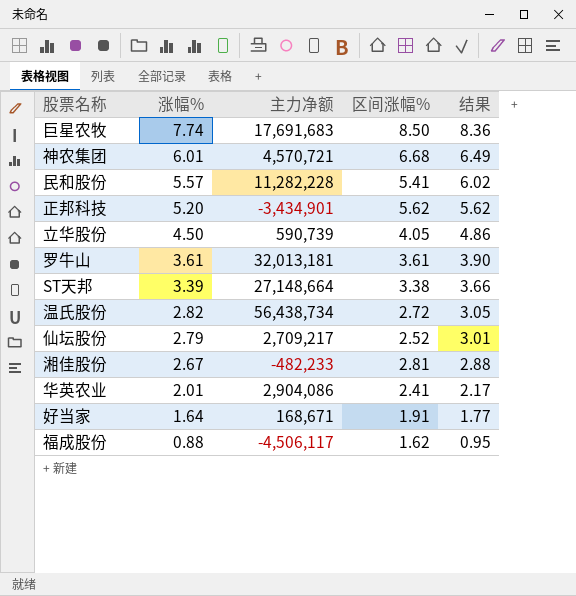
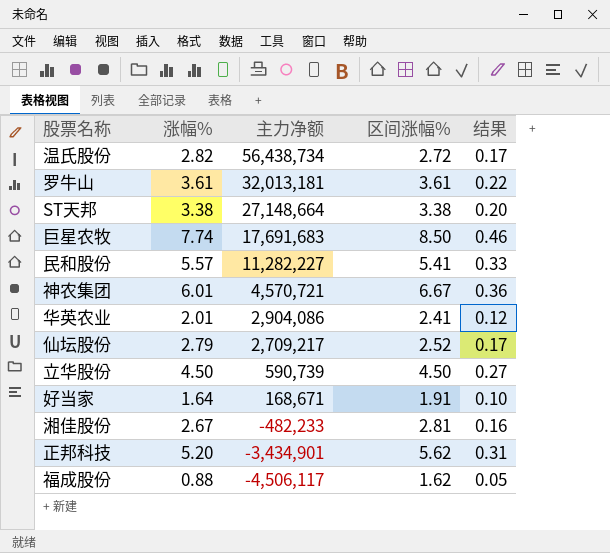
row order: 涨幅% descending -> 主力净额 descending
column 结果 | formula: [涨幅%] * 1.08 -> [涨幅%] * 0.06
ST天邦 | 涨幅%: 3.39 -> 3.38
民和股份 | 主力净额: 11,282,228 -> 11,282,227
神农集团 | 区间涨幅%: 6.68 -> 6.67
立华股份 | 区间涨幅%: 4.05 -> 4.50

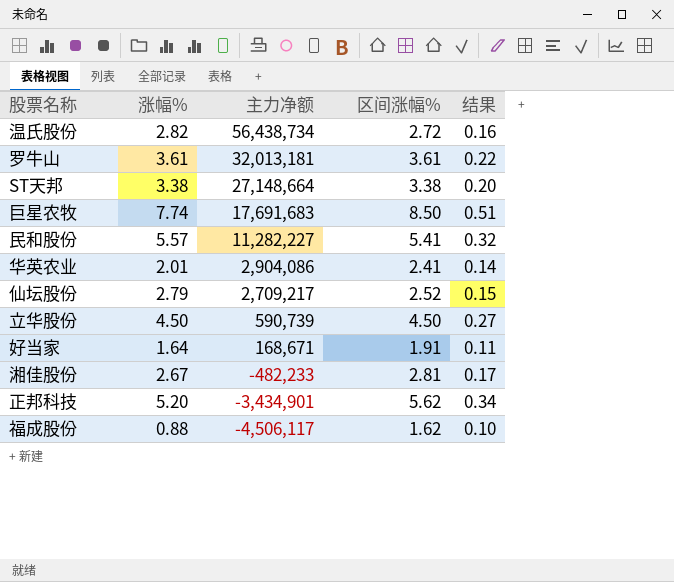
column 结果 | formula: [涨幅%] * 0.06 -> [区间涨幅%] * 0.06
row 神农集团: 6.01 | 4,570,721 | 6.67 | 0.36 -> none

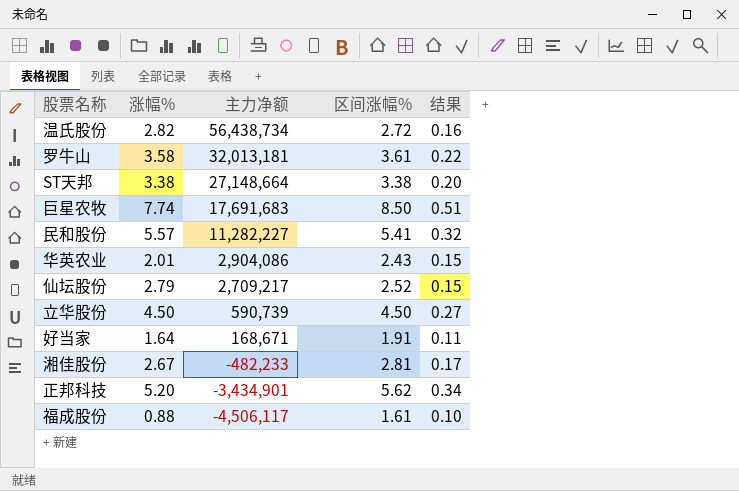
罗牛山 | 涨幅%: 3.61 -> 3.58
华英农业 | 区间涨幅%: 2.41 -> 2.43
华英农业 | 结果: 0.14 -> 0.15
福成股份 | 区间涨幅%: 1.62 -> 1.61

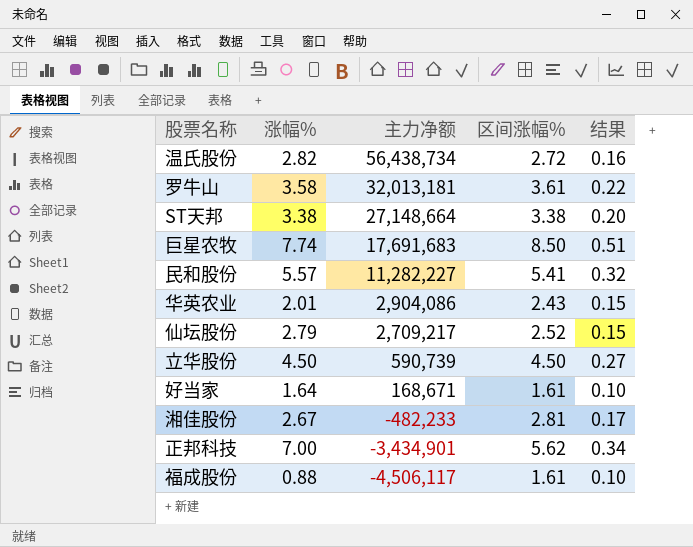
好当家 | 区间涨幅%: 1.91 -> 1.61
好当家 | 结果: 0.11 -> 0.10
正邦科技 | 涨幅%: 5.20 -> 7.00

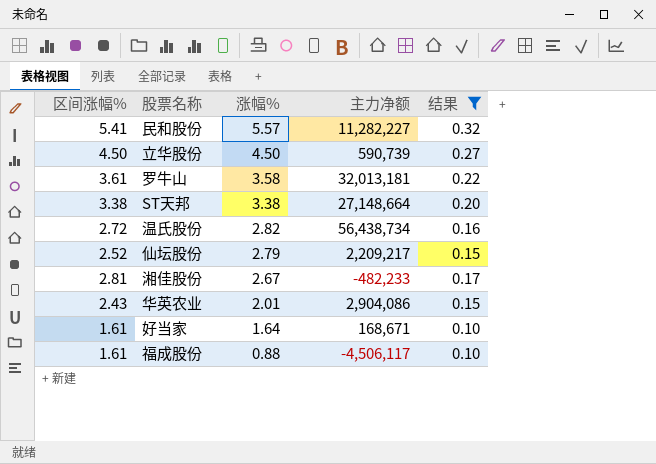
filter: none -> 结果 <= 0.32
row order: 主力净额 descending -> 涨幅% descending
column 区间涨幅% | position: 4 -> 1
仙坛股份 | 主力净额: 2,709,217 -> 2,209,217

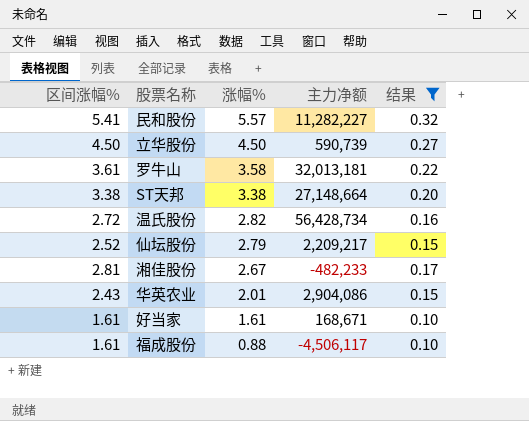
温氏股份 | 主力净额: 56,438,734 -> 56,428,734
好当家 | 涨幅%: 1.64 -> 1.61

